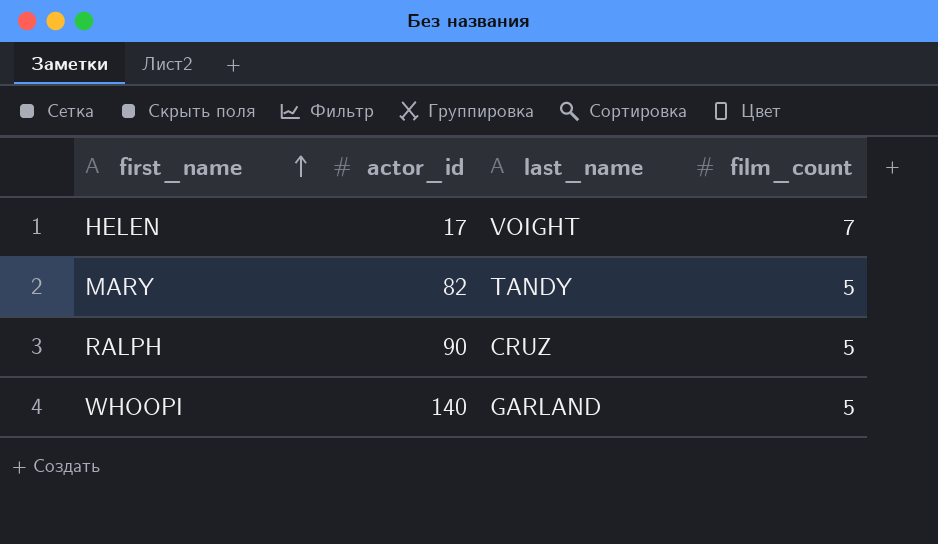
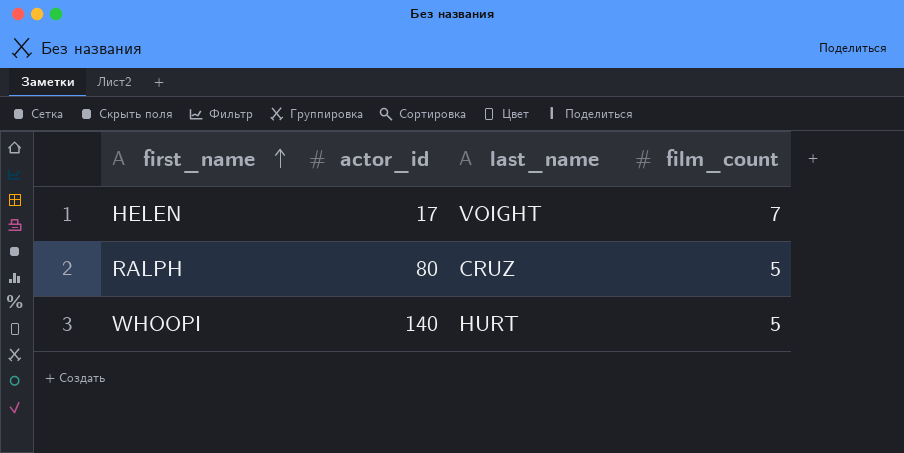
row MARY: 82 | TANDY | 5 -> none
RALPH | actor_id: 90 -> 80
WHOOPI | last_name: GARLAND -> HURT

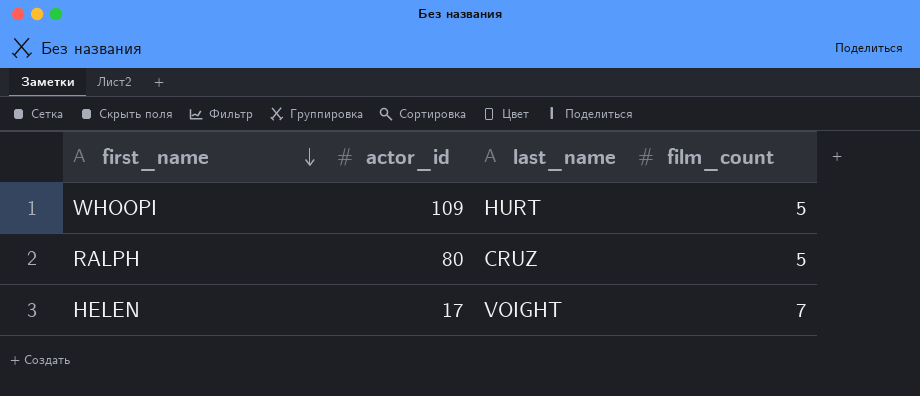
row order: first_name ascending -> first_name descending
WHOOPI | actor_id: 140 -> 109

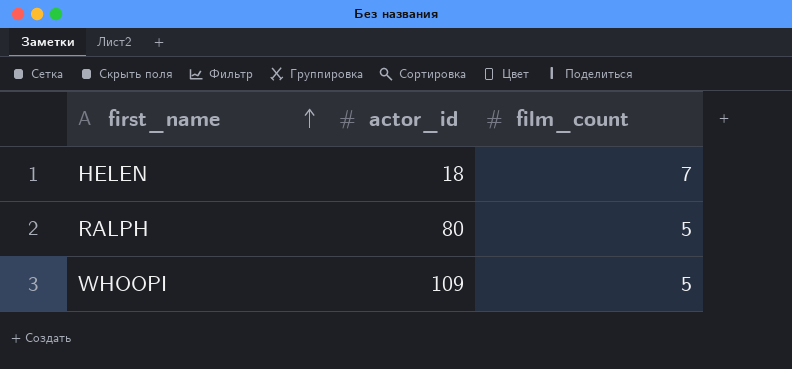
row order: first_name descending -> first_name ascending
column last_name | position: 3 -> none
HELEN | actor_id: 17 -> 18

